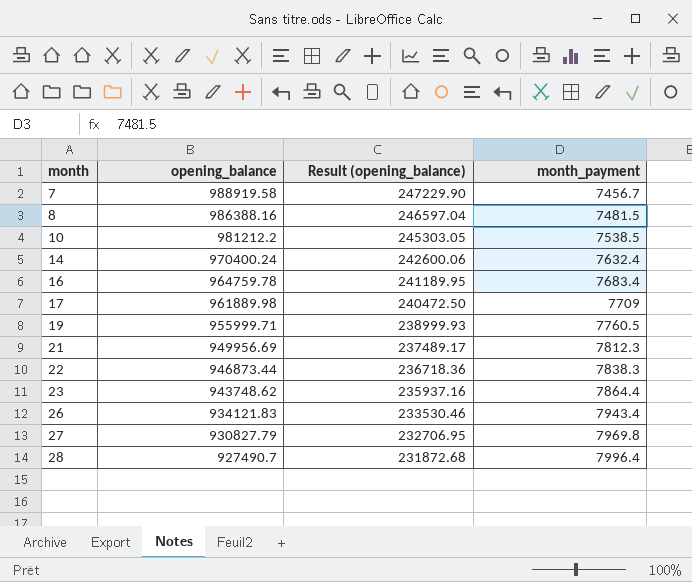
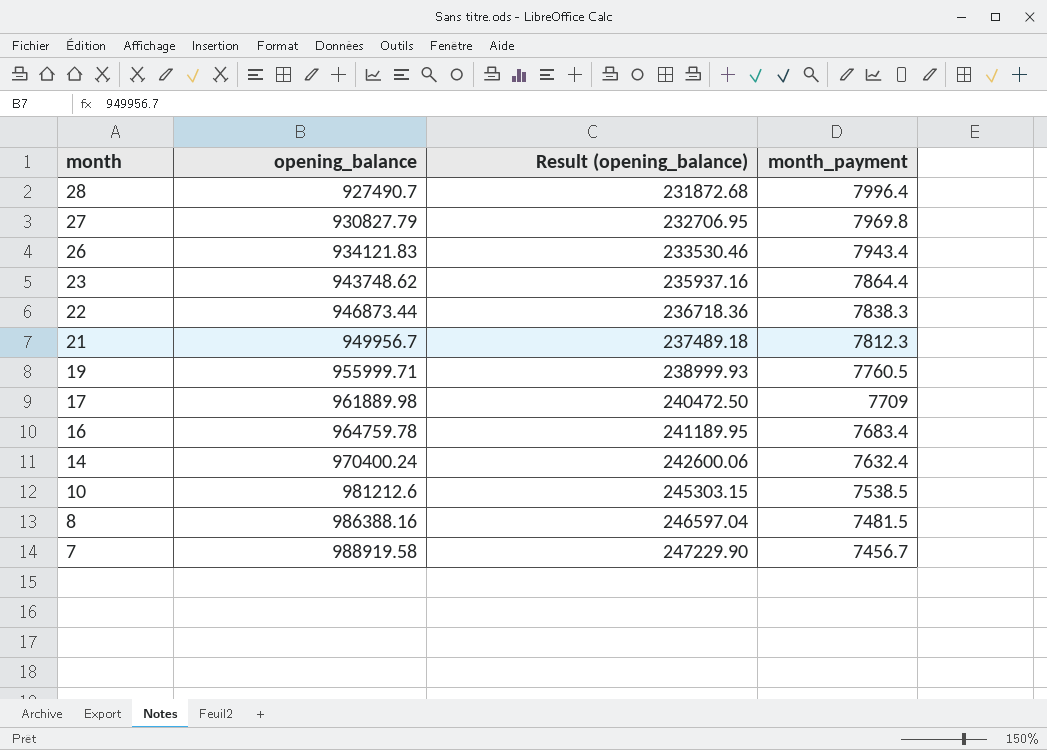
row order: month ascending -> month descending
21 | opening_balance: 949956.69 -> 949956.7
21 | Result (opening_balance): 237489.17 -> 237489.18
10 | opening_balance: 981212.2 -> 981212.6
10 | Result (opening_balance): 245303.05 -> 245303.15

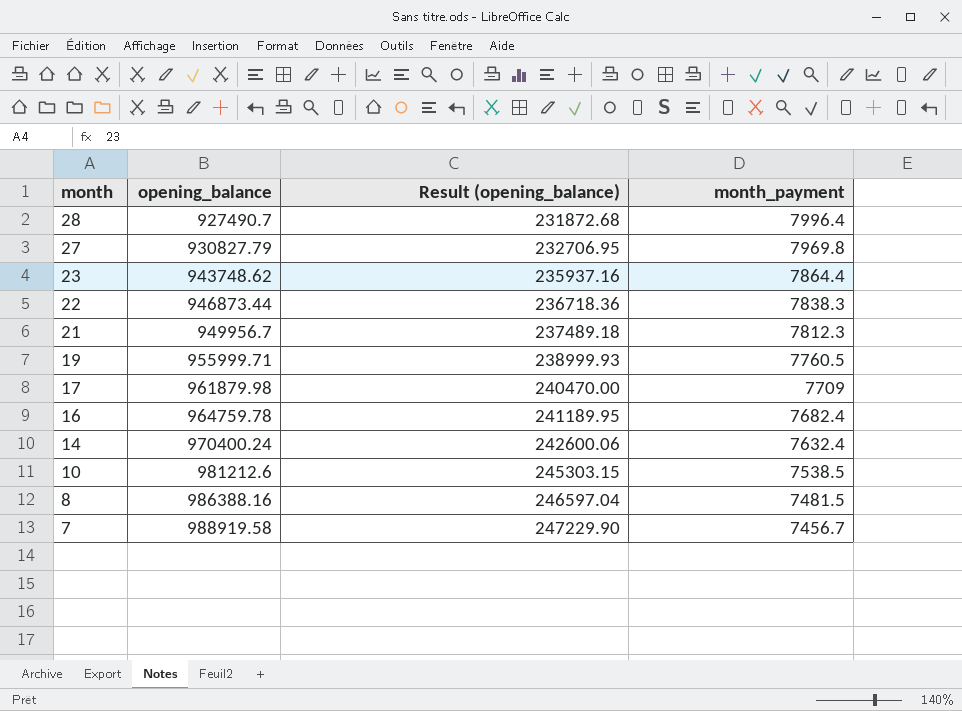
row 26: 934121.83 | 233530.46 | 7943.4 -> none
17 | opening_balance: 961889.98 -> 961879.98
17 | Result (opening_balance): 240472.50 -> 240470.00
16 | month_payment: 7683.4 -> 7682.4

